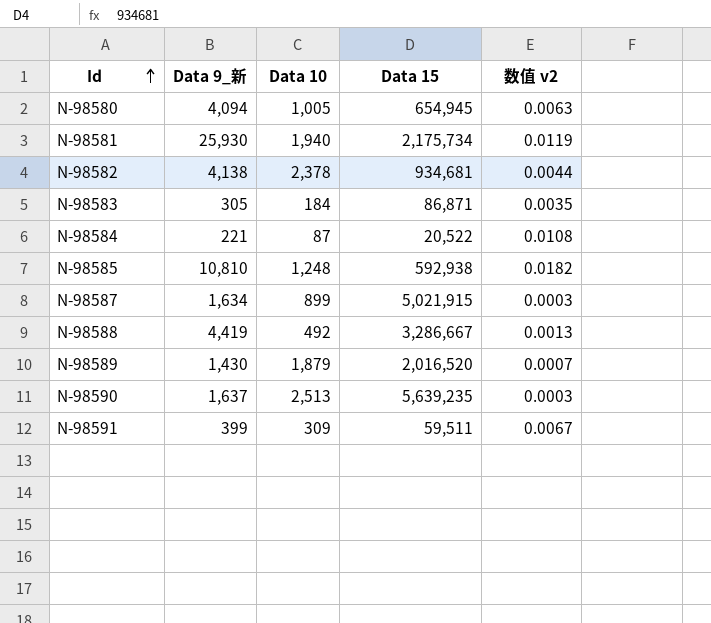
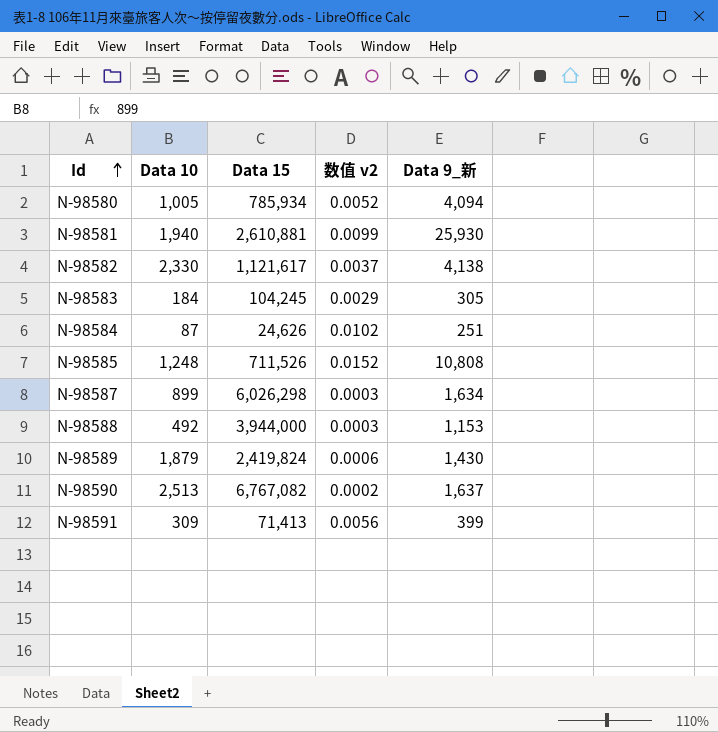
column Data 9_新 | position: 2 -> 5
N-98580 | Data 15: 654,945 -> 785,934
N-98580 | 数值 v2: 0.0063 -> 0.0052
N-98581 | Data 15: 2,175,734 -> 2,610,881
N-98581 | 数值 v2: 0.0119 -> 0.0099
N-98582 | Data 10: 2,378 -> 2,330
N-98582 | Data 15: 934,681 -> 1,121,617
N-98582 | 数值 v2: 0.0044 -> 0.0037
N-98583 | Data 15: 86,871 -> 104,245
N-98583 | 数值 v2: 0.0035 -> 0.0029
N-98584 | Data 15: 20,522 -> 24,626
N-98584 | 数值 v2: 0.0108 -> 0.0102
N-98584 | Data 9_新: 221 -> 251
N-98585 | Data 15: 592,938 -> 711,526
N-98585 | 数值 v2: 0.0182 -> 0.0152
N-98585 | Data 9_新: 10,810 -> 10,808
N-98587 | Data 15: 5,021,915 -> 6,026,298
N-98588 | Data 15: 3,286,667 -> 3,944,000
N-98588 | 数值 v2: 0.0013 -> 0.0003
N-98588 | Data 9_新: 4,419 -> 1,153
N-98589 | Data 15: 2,016,520 -> 2,419,824
N-98589 | 数值 v2: 0.0007 -> 0.0006
N-98590 | Data 15: 5,639,235 -> 6,767,082
N-98590 | 数值 v2: 0.0003 -> 0.0002
N-98591 | Data 15: 59,511 -> 71,413
N-98591 | 数值 v2: 0.0067 -> 0.0056

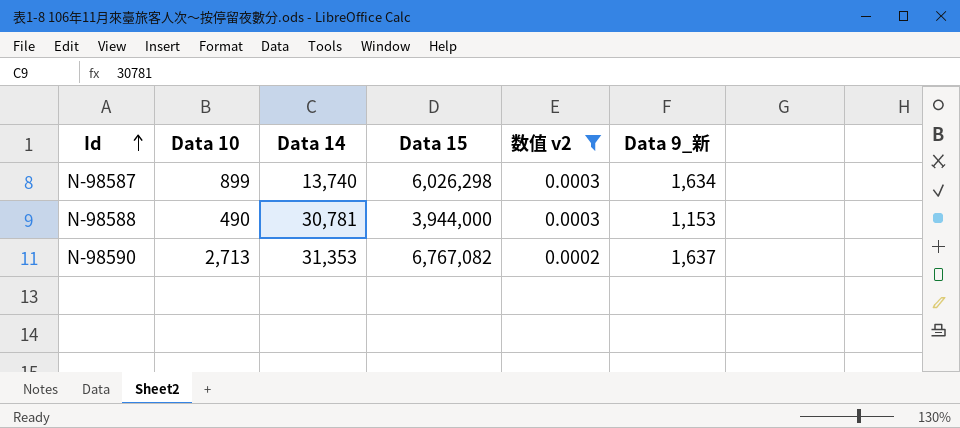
filter: none -> 数值 v2 <= 0.0003
column Data 14 | position: none -> 3
N-98588 | Data 10: 492 -> 490
N-98590 | Data 10: 2,513 -> 2,713

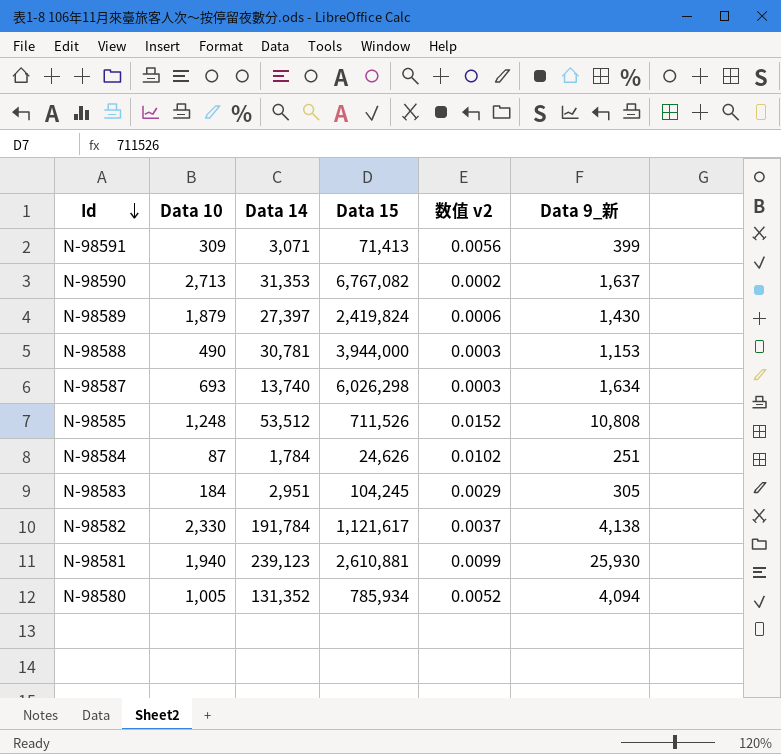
filter: 数值 v2 <= 0.0003 -> none
row order: Id ascending -> Id descending
N-98587 | Data 10: 899 -> 693

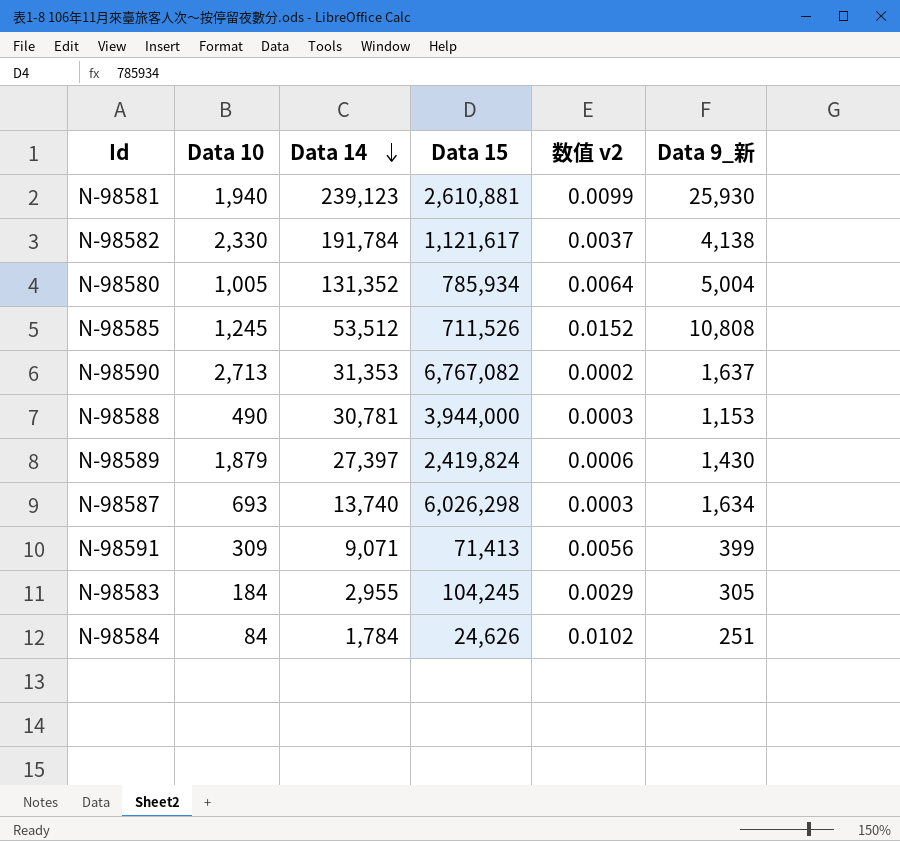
row order: Id descending -> Data 14 descending
N-98580 | 数值 v2: 0.0052 -> 0.0064
N-98580 | Data 9_新: 4,094 -> 5,004
N-98585 | Data 10: 1,248 -> 1,245
N-98591 | Data 14: 3,071 -> 9,071
N-98583 | Data 14: 2,951 -> 2,955
N-98584 | Data 10: 87 -> 84

